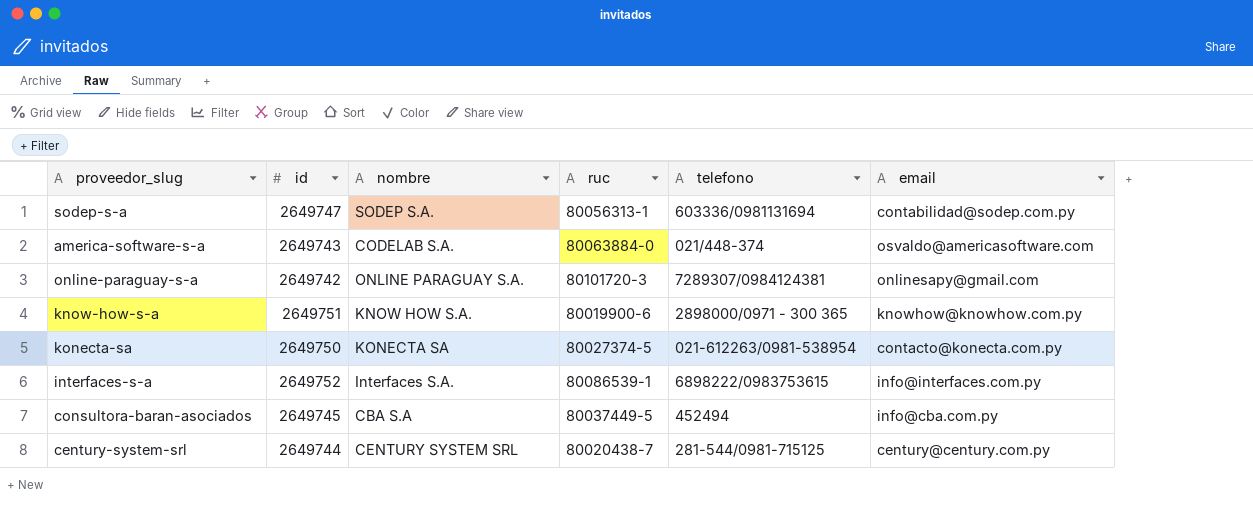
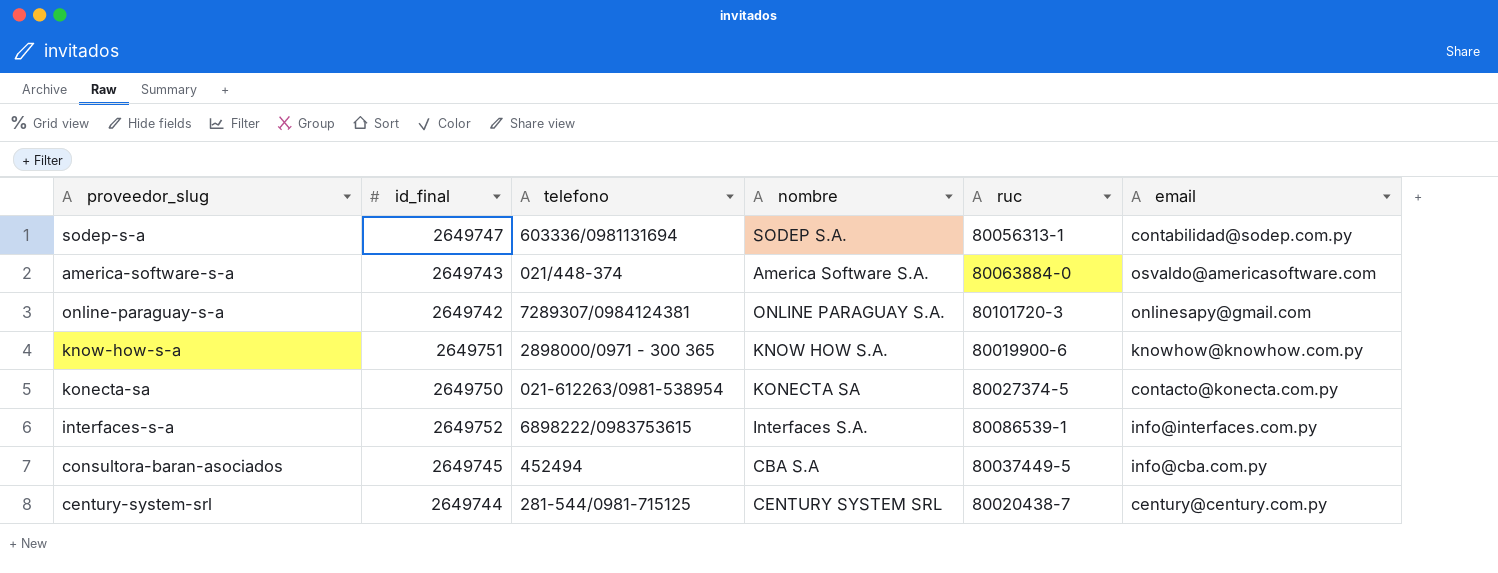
column name: id -> id_final
column telefono | position: 5 -> 3
america-software-s-a | nombre: CODELAB S.A. -> America Software S.A.

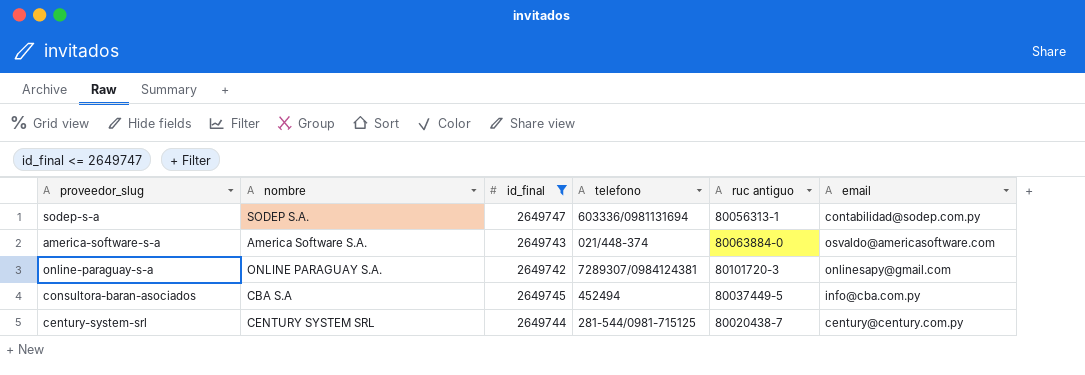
filter: none -> id_final <= 2649747
column nombre | position: 4 -> 2
column name: ruc -> ruc antiguo

